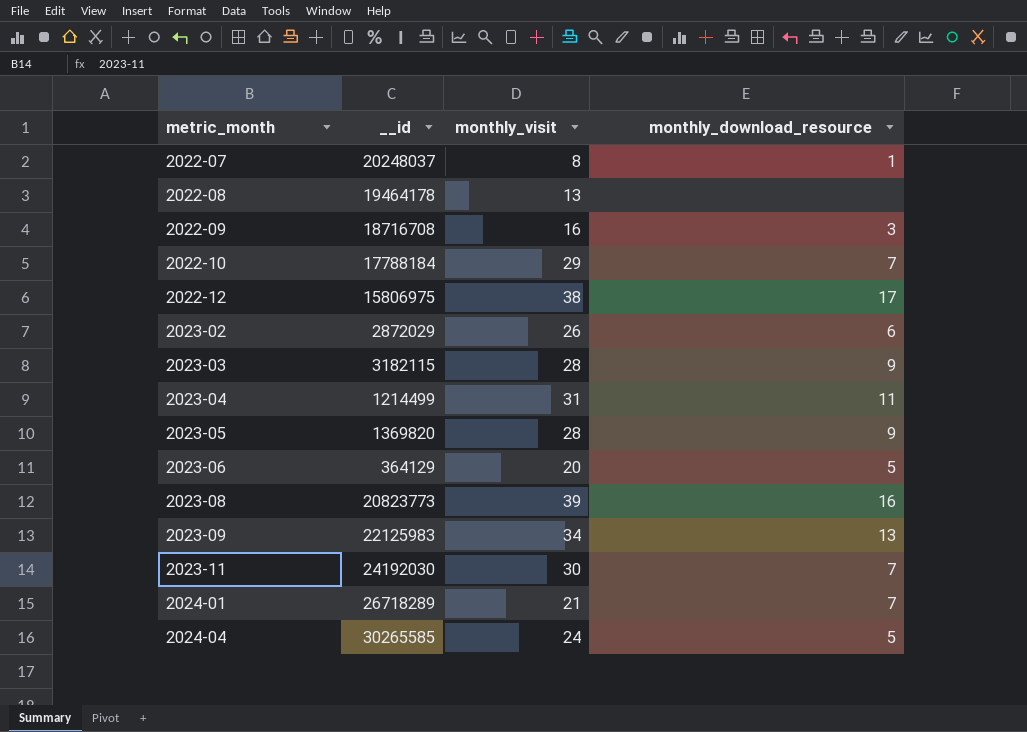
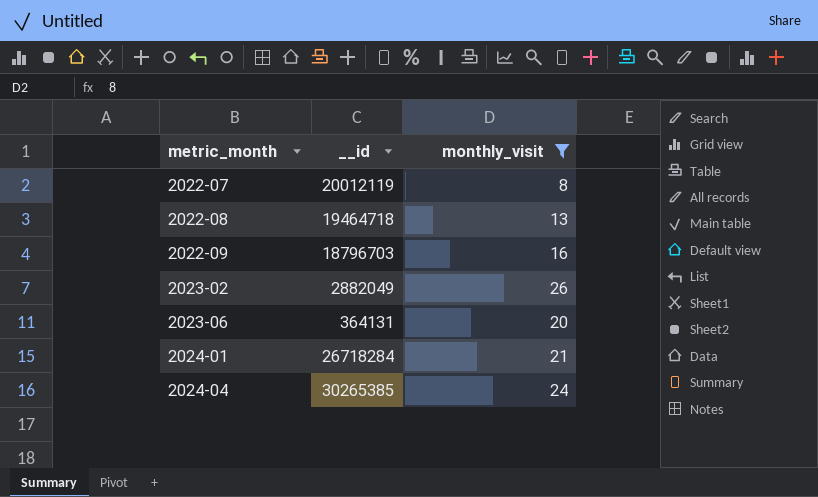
filter: none -> monthly_visit <= 26
column monthly_download_resource | position: 4 -> none
2022-07 | __id: 20248037 -> 20012119
2022-08 | __id: 19464178 -> 19464718
2022-09 | __id: 18716708 -> 18796703
2023-02 | __id: 2872029 -> 2882049
2023-06 | __id: 364129 -> 364131
2024-01 | __id: 26718289 -> 26718284
2024-04 | __id: 30265585 -> 30265385

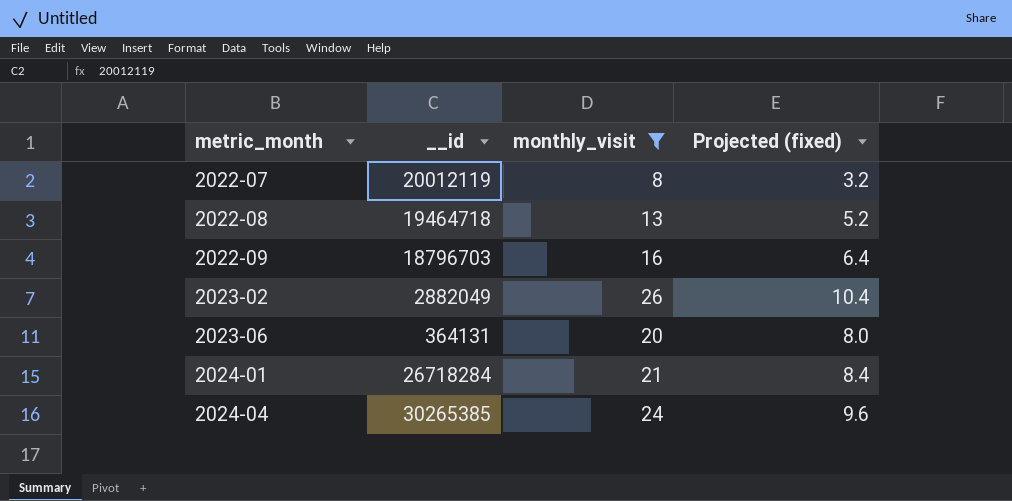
column Projected (fixed) | formula: none -> [monthly_visit] * 0.4

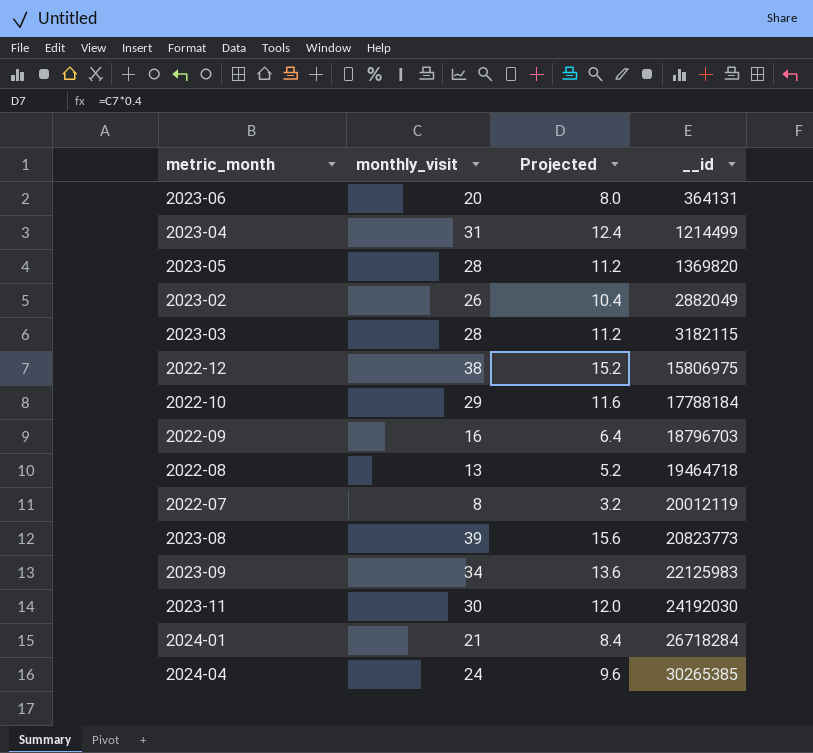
filter: monthly_visit <= 26 -> none
row order: metric_month ascending -> __id ascending
column name: Projected (fixed) -> Projected
column __id | position: 2 -> 4

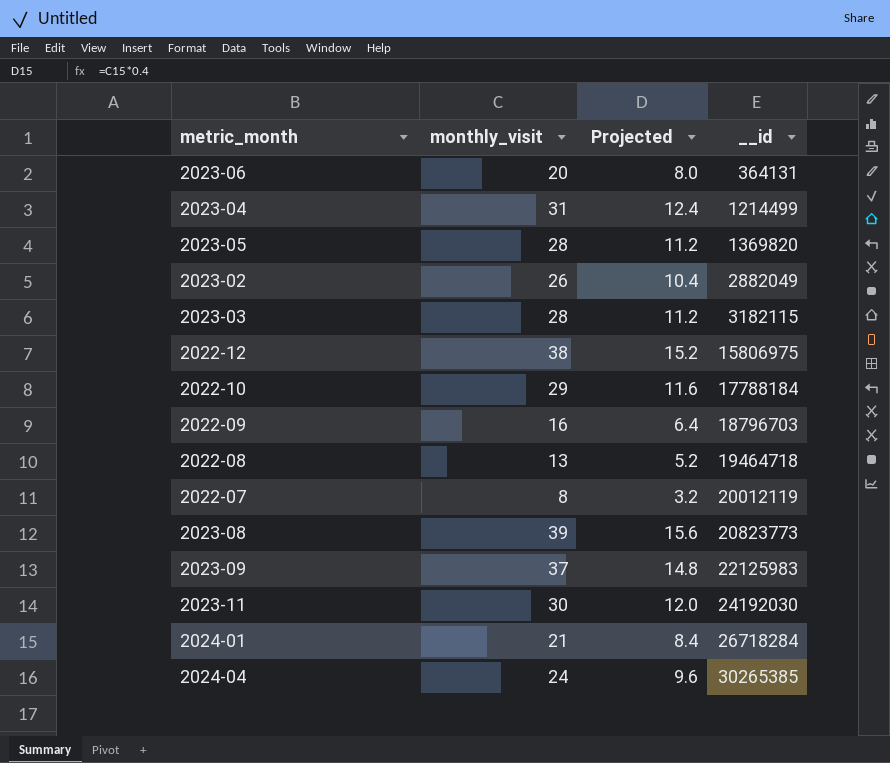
2023-09 | monthly_visit: 34 -> 37
2023-09 | Projected: 13.6 -> 14.8

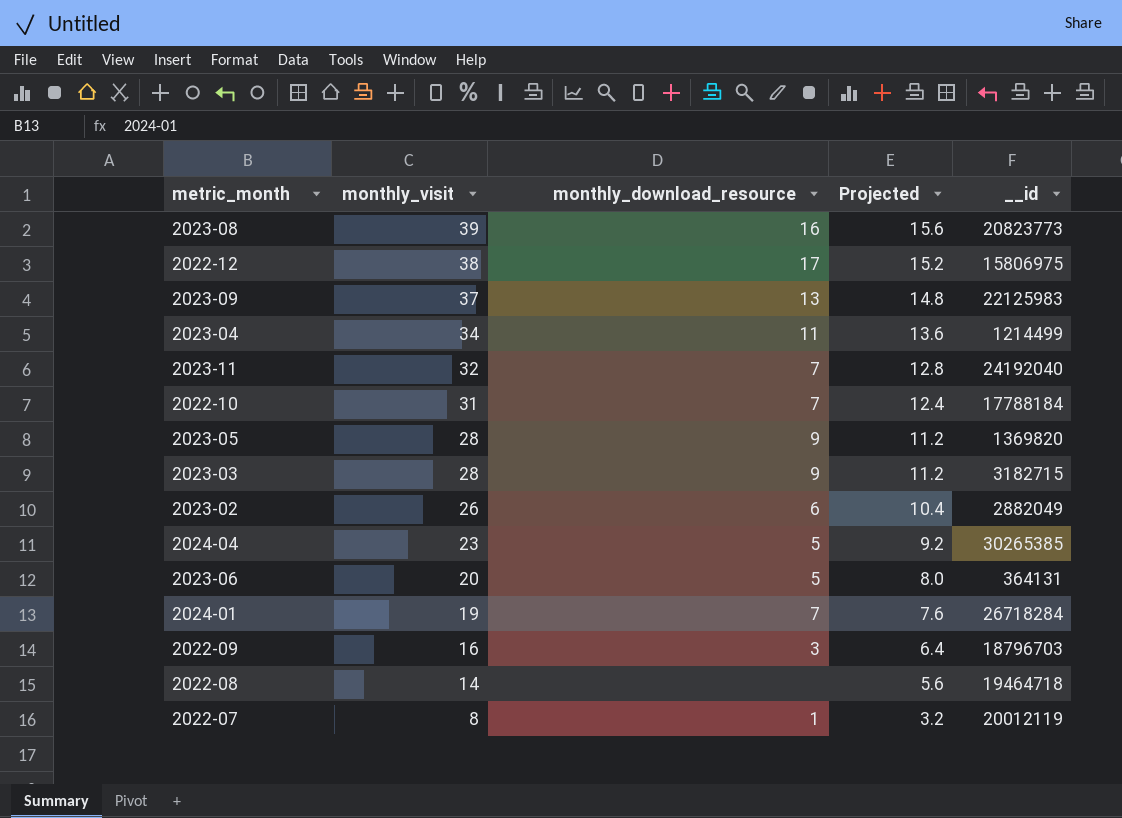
row order: __id ascending -> monthly_visit descending
column monthly_download_resource | position: none -> 3
2023-04 | monthly_visit: 31 -> 34
2023-04 | Projected: 12.4 -> 13.6
2023-11 | monthly_visit: 30 -> 32
2023-11 | Projected: 12.0 -> 12.8
2023-11 | __id: 24192030 -> 24192040
2022-10 | monthly_visit: 29 -> 31
2022-10 | Projected: 11.6 -> 12.4
2023-03 | __id: 3182115 -> 3182715
2024-04 | monthly_visit: 24 -> 23
2024-04 | Projected: 9.6 -> 9.2
2024-01 | monthly_visit: 21 -> 19
2024-01 | Projected: 8.4 -> 7.6
2022-08 | monthly_visit: 13 -> 14
2022-08 | Projected: 5.2 -> 5.6

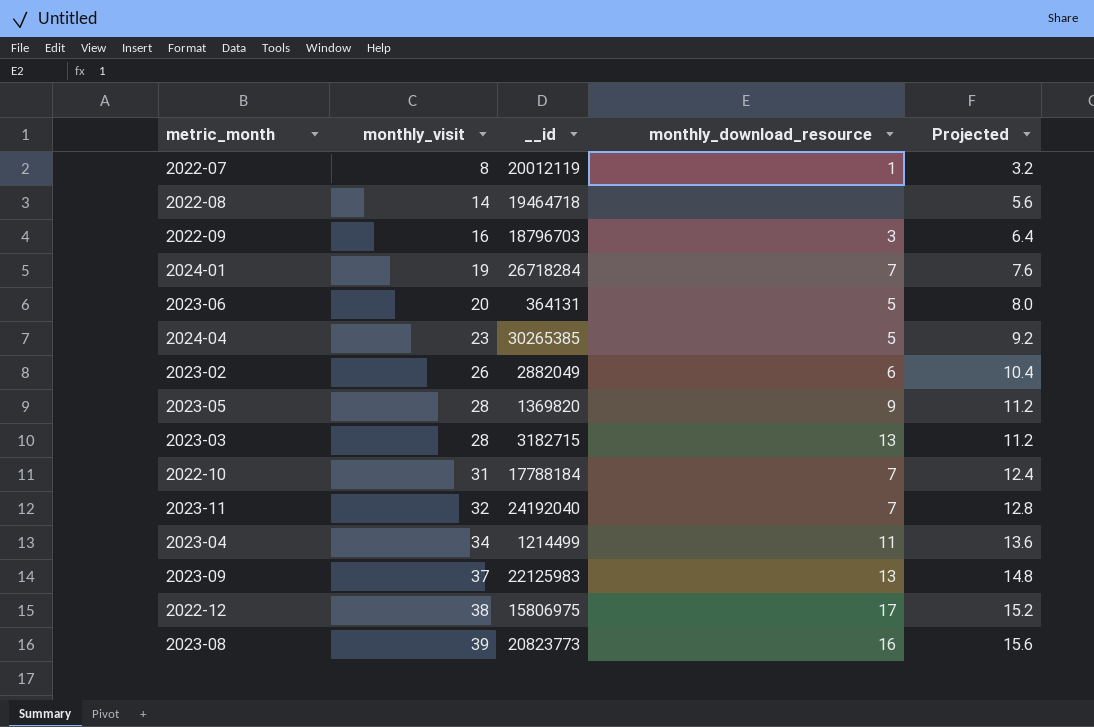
row order: monthly_visit descending -> monthly_visit ascending
column __id | position: 5 -> 3
2023-03 | monthly_download_resource: 9 -> 13

